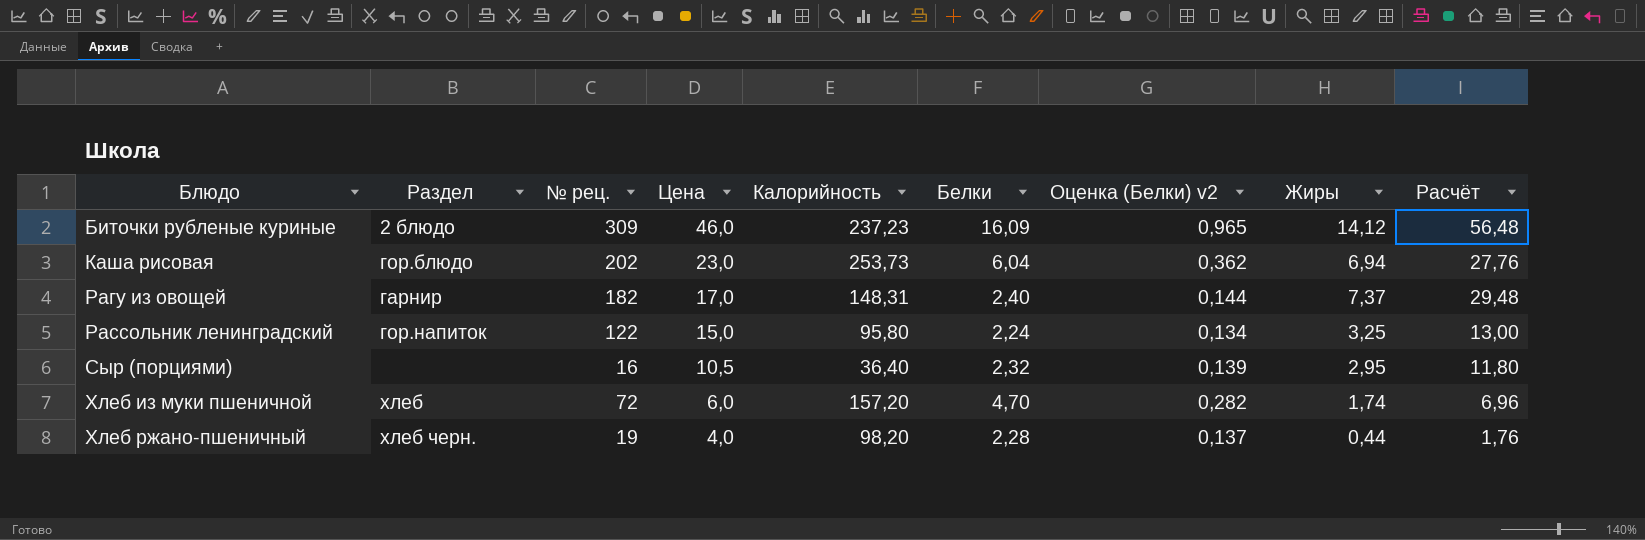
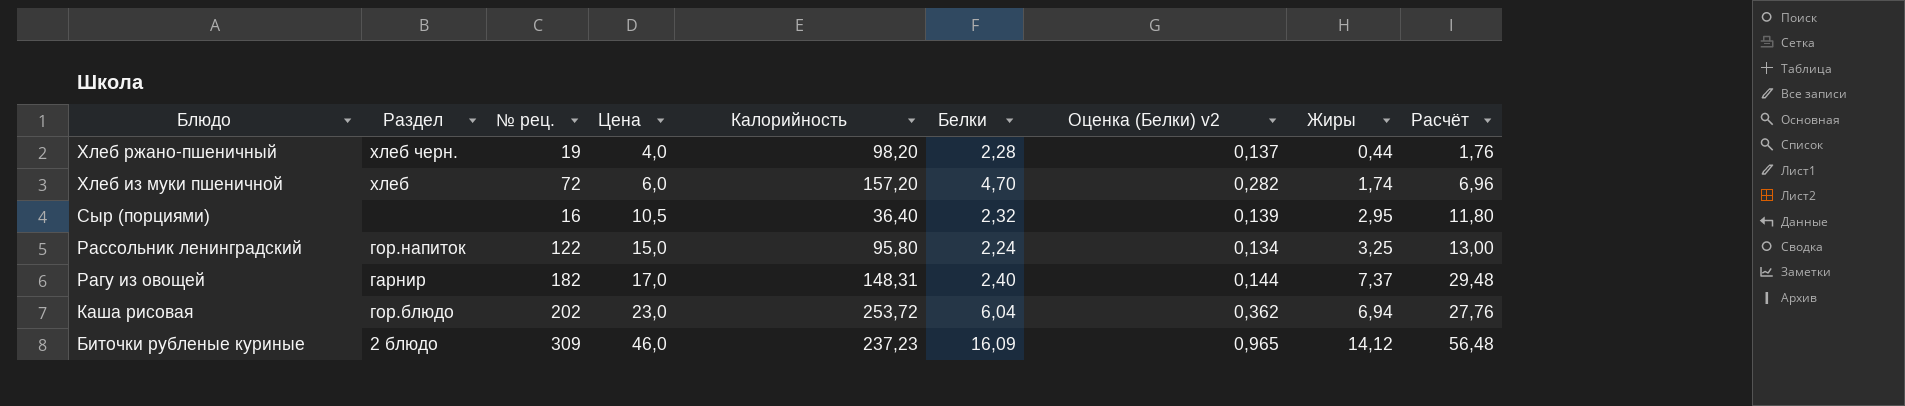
row order: Блюдо ascending -> Блюдо descending
Каша рисовая | Калорийность: 253,73 -> 253,72

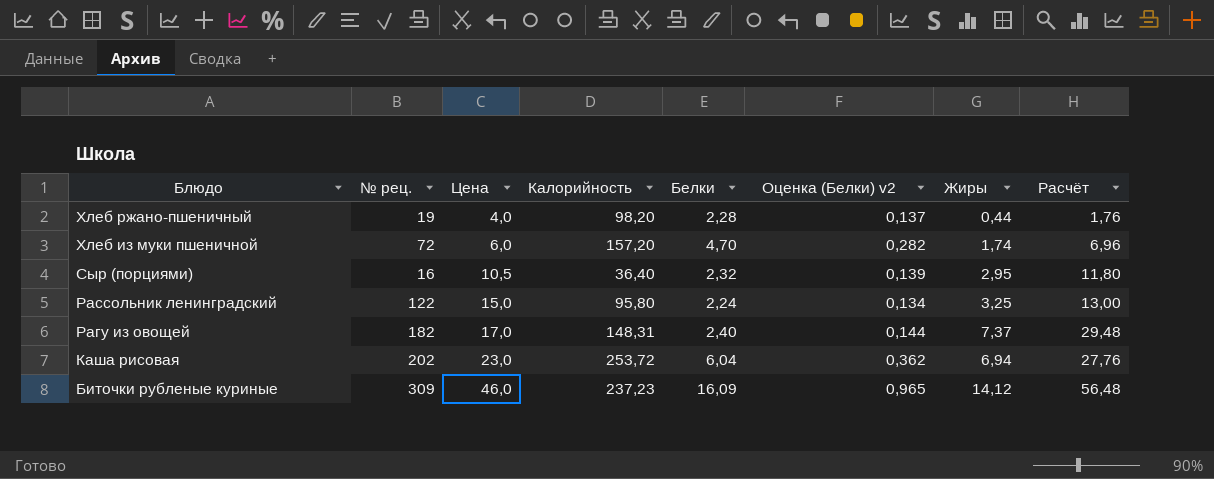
column Раздел | position: 2 -> none

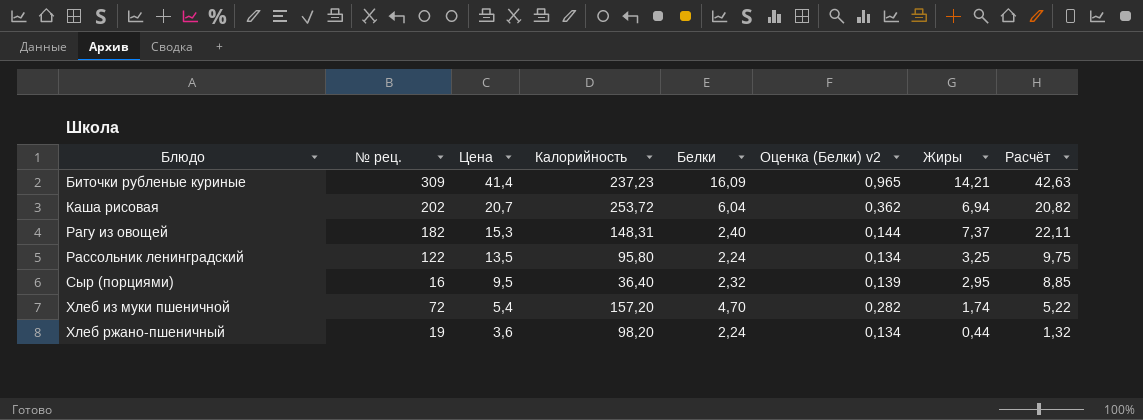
row order: Блюдо descending -> Блюдо ascending
column Расчёт | formula: [Жиры] * 4 -> [Жиры] * 3
Биточки рубленые куриные | Цена: 46,0 -> 41,4
Биточки рубленые куриные | Жиры: 14,12 -> 14,21
Каша рисовая | Цена: 23,0 -> 20,7
Рагу из овощей | Цена: 17,0 -> 15,3
Рассольник ленинградский | Цена: 15,0 -> 13,5
Сыр (порциями) | Цена: 10,5 -> 9,5
Хлеб из муки пшеничной | Цена: 6,0 -> 5,4
Хлеб ржано-пшеничный | Цена: 4,0 -> 3,6
Хлеб ржано-пшеничный | Белки: 2,28 -> 2,24
Хлеб ржано-пшеничный | Оценка (Белки) v2: 0,137 -> 0,134

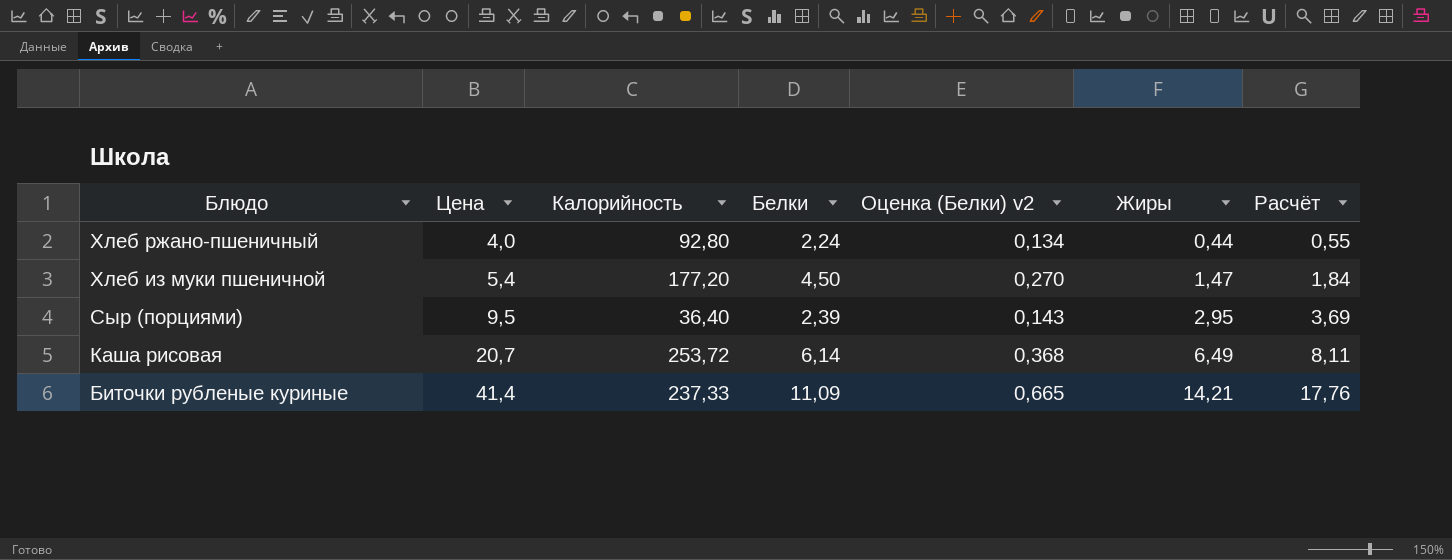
row order: Блюдо ascending -> Блюдо descending
column № рец. | position: 2 -> none
column Расчёт | formula: [Жиры] * 3 -> [Жиры] * 1,25
row Рагу из овощей: 182 | 15,3 | 148,31 | 2,40 | 0,144 | 7,37 | 22,11 -> none
row Рассольник ленинградский: 122 | 13,5 | 95,80 | 2,24 | 0,134 | 3,25 | 9,75 -> none
Хлеб ржано-пшеничный | Цена: 3,6 -> 4,0
Хлеб ржано-пшеничный | Калорийность: 98,20 -> 92,80
Хлеб из муки пшеничной | Калорийность: 157,20 -> 177,20
Хлеб из муки пшеничной | Белки: 4,70 -> 4,50
Хлеб из муки пшеничной | Оценка (Белки) v2: 0,282 -> 0,270
Хлеб из муки пшеничной | Жиры: 1,74 -> 1,47
Сыр (порциями) | Белки: 2,32 -> 2,39
Сыр (порциями) | Оценка (Белки) v2: 0,139 -> 0,143
Каша рисовая | Белки: 6,04 -> 6,14
Каша рисовая | Оценка (Белки) v2: 0,362 -> 0,368
Каша рисовая | Жиры: 6,94 -> 6,49
Биточки рубленые куриные | Калорийность: 237,23 -> 237,33
Биточки рубленые куриные | Белки: 16,09 -> 11,09
Биточки рубленые куриные | Оценка (Белки) v2: 0,965 -> 0,665

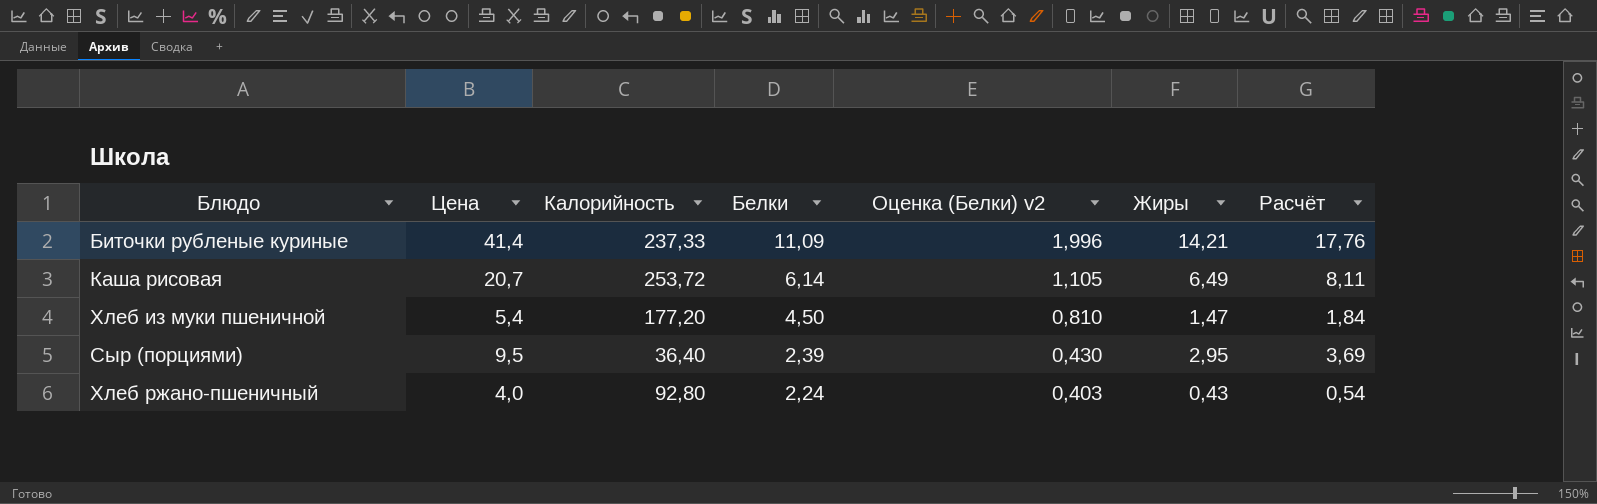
row order: Блюдо descending -> Белки descending
column Оценка (Белки) v2 | formula: [Белки] * 0,06 -> [Белки] * 0,18
Хлеб ржано-пшеничный | Жиры: 0,44 -> 0,43
Хлеб ржано-пшеничный | Расчёт: 0,55 -> 0,54

